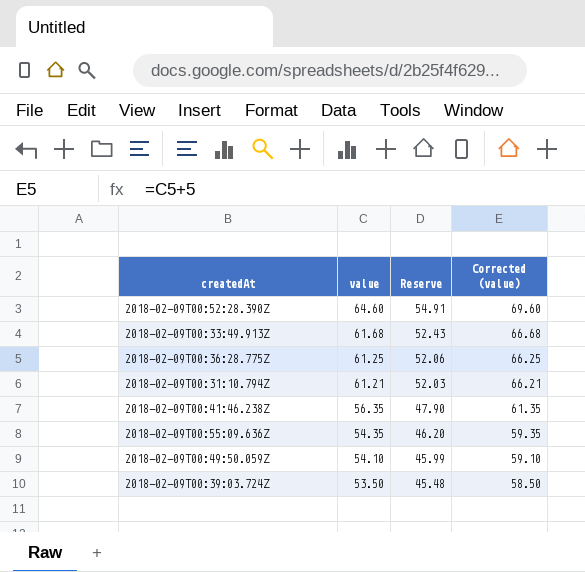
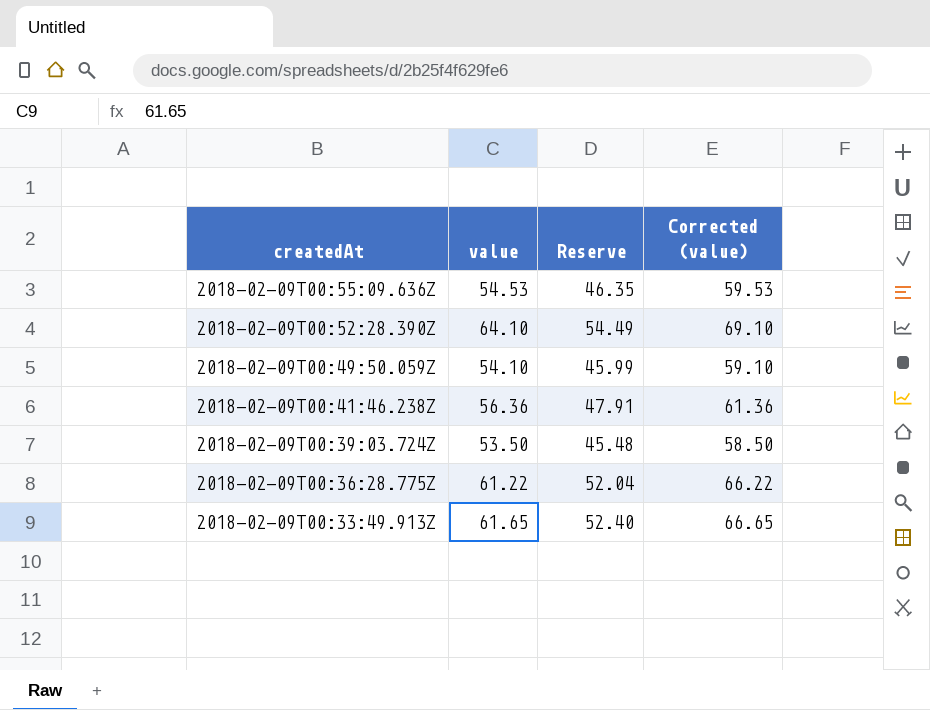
row order: value descending -> createdAt descending
row 2018-02-09T00:31:10.794Z: 61.21 | 52.03 | 66.21 -> none
2018-02-09T00:55:09.636Z | value: 54.35 -> 54.53
2018-02-09T00:55:09.636Z | Reserve: 46.20 -> 46.35
2018-02-09T00:55:09.636Z | Corrected (value): 59.35 -> 59.53
2018-02-09T00:52:28.390Z | value: 64.60 -> 64.10
2018-02-09T00:52:28.390Z | Reserve: 54.91 -> 54.49
2018-02-09T00:52:28.390Z | Corrected (value): 69.60 -> 69.10
2018-02-09T00:41:46.238Z | value: 56.35 -> 56.36
2018-02-09T00:41:46.238Z | Reserve: 47.90 -> 47.91
2018-02-09T00:41:46.238Z | Corrected (value): 61.35 -> 61.36
2018-02-09T00:36:28.775Z | value: 61.25 -> 61.22
2018-02-09T00:36:28.775Z | Reserve: 52.06 -> 52.04
2018-02-09T00:36:28.775Z | Corrected (value): 66.25 -> 66.22
2018-02-09T00:33:49.913Z | value: 61.68 -> 61.65
2018-02-09T00:33:49.913Z | Reserve: 52.43 -> 52.40
2018-02-09T00:33:49.913Z | Corrected (value): 66.68 -> 66.65

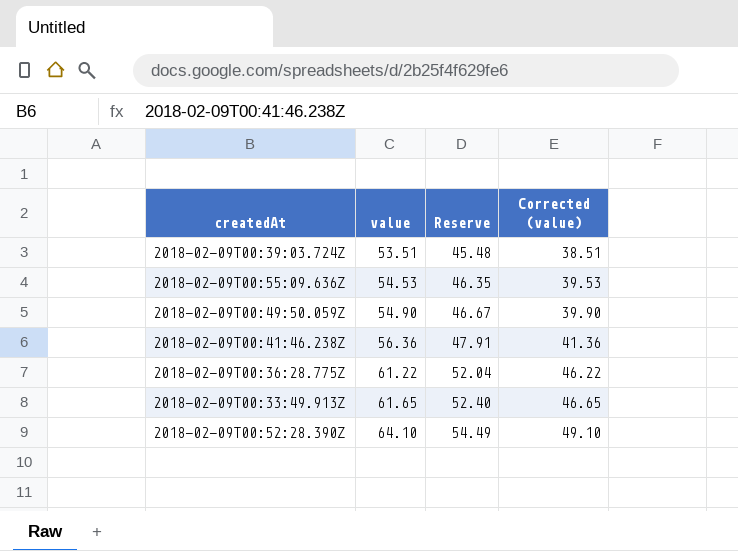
row order: createdAt descending -> value ascending
column Corrected (value) | formula: [value] + 5 -> [value] - 15
2018-02-09T00:39:03.724Z | value: 53.50 -> 53.51
2018-02-09T00:49:50.059Z | value: 54.10 -> 54.90
2018-02-09T00:49:50.059Z | Reserve: 45.99 -> 46.67

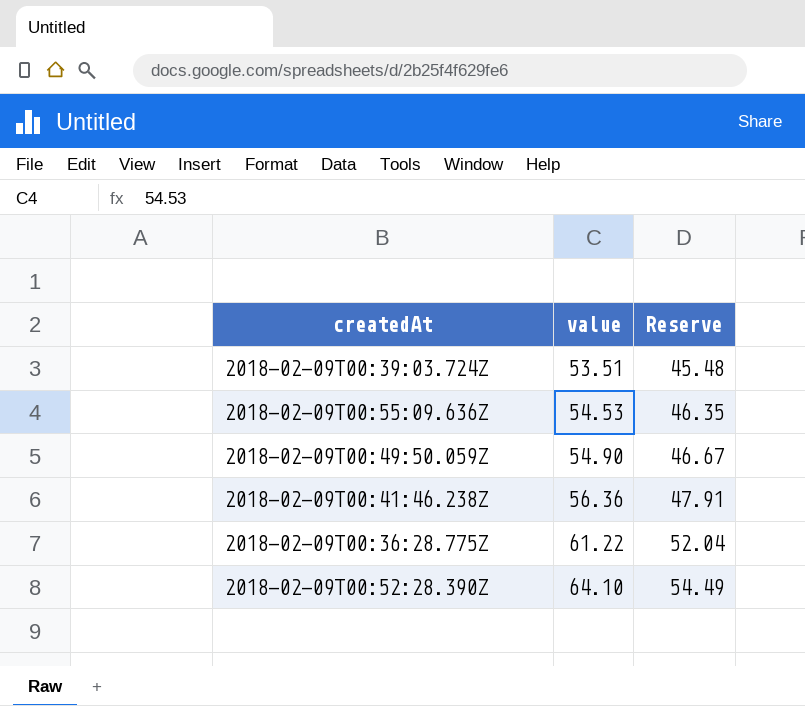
column Corrected (value) | formula: [value] - 15 -> none
row 2018-02-09T00:33:49.913Z: 61.65 | 52.40 | 46.65 -> none

